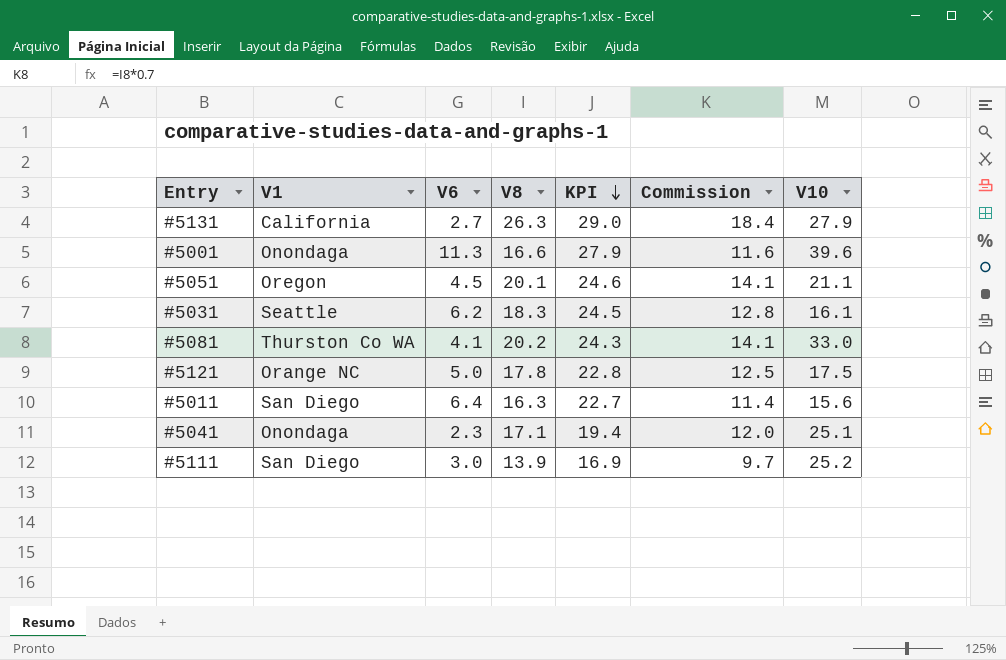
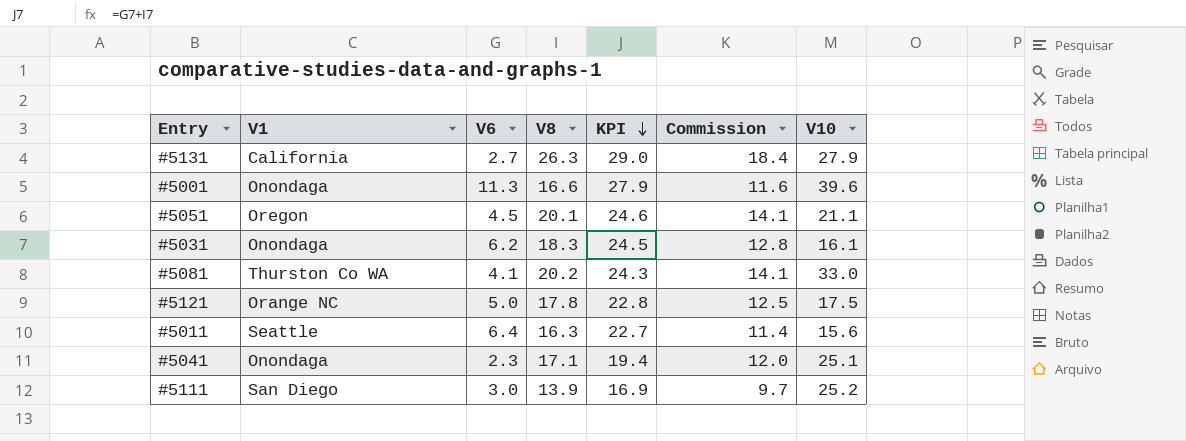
#5031 | V1: Seattle -> Onondaga
#5011 | V1: San Diego -> Seattle

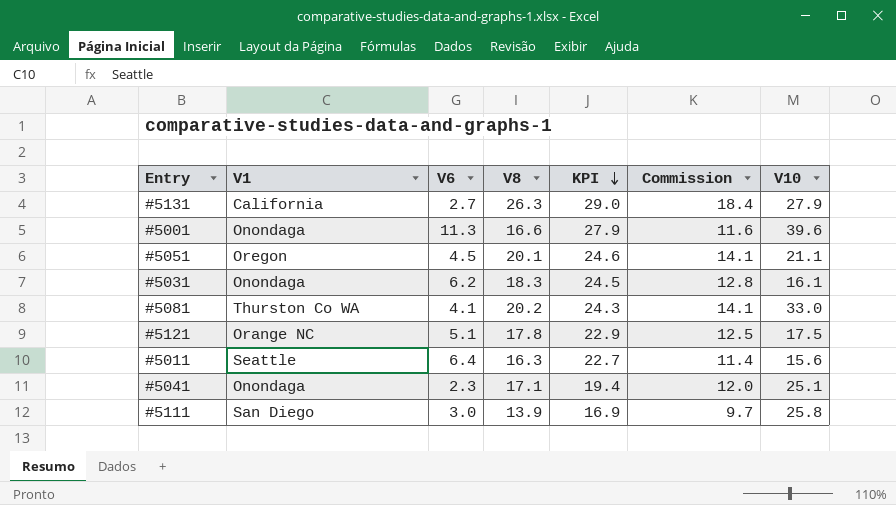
#5121 | V6: 5.0 -> 5.1
#5121 | KPI: 22.8 -> 22.9
#5111 | V10: 25.2 -> 25.8

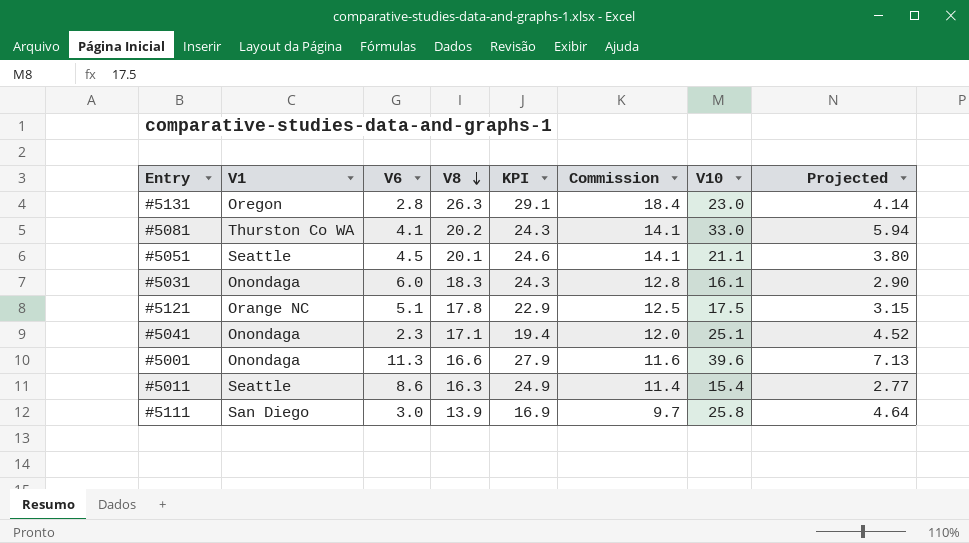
row order: KPI descending -> V8 descending
column Projected | formula: none -> [V10] * 0.18
#5131 | V1: California -> Oregon
#5131 | V6: 2.7 -> 2.8
#5131 | KPI: 29.0 -> 29.1
#5131 | V10: 27.9 -> 23.0
#5051 | V1: Oregon -> Seattle
#5031 | V6: 6.2 -> 6.0
#5031 | KPI: 24.5 -> 24.3
#5011 | V6: 6.4 -> 8.6
#5011 | KPI: 22.7 -> 24.9
#5011 | V10: 15.6 -> 15.4

